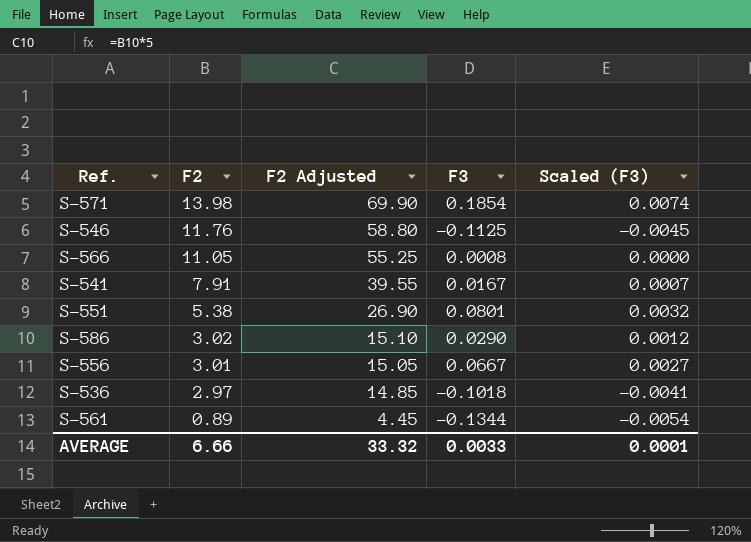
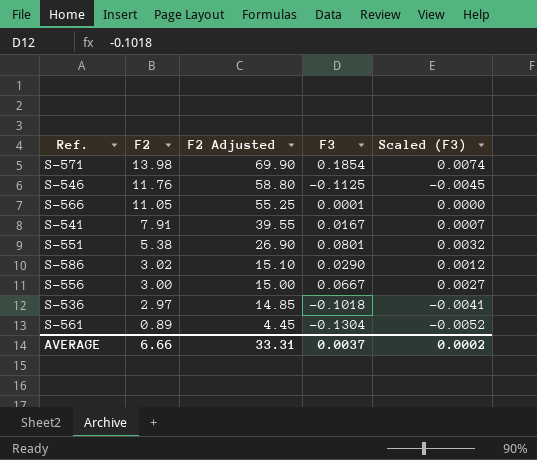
S-566 | F3: 0.0008 -> 0.0001
S-556 | F2: 3.01 -> 3.00
S-556 | F2 Adjusted: 15.05 -> 15.00
S-561 | F3: -0.1344 -> -0.1304
S-561 | Scaled (F3): -0.0054 -> -0.0052
AVERAGE | F2 Adjusted: 33.32 -> 33.31
AVERAGE | F3: 0.0033 -> 0.0037
AVERAGE | Scaled (F3): 0.0001 -> 0.0002

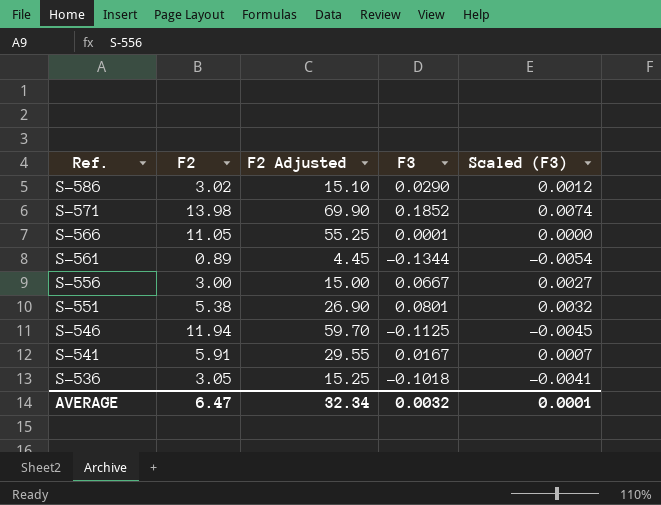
row order: F2 descending -> Ref. descending
S-571 | F3: 0.1854 -> 0.1852
S-561 | F3: -0.1304 -> -0.1344
S-561 | Scaled (F3): -0.0052 -> -0.0054
S-546 | F2: 11.76 -> 11.94
S-546 | F2 Adjusted: 58.80 -> 59.70
S-541 | F2: 7.91 -> 5.91
S-541 | F2 Adjusted: 39.55 -> 29.55
S-536 | F2: 2.97 -> 3.05
S-536 | F2 Adjusted: 14.85 -> 15.25
AVERAGE | F2: 6.66 -> 6.47
AVERAGE | F2 Adjusted: 33.31 -> 32.34
AVERAGE | F3: 0.0037 -> 0.0032
AVERAGE | Scaled (F3): 0.0002 -> 0.0001

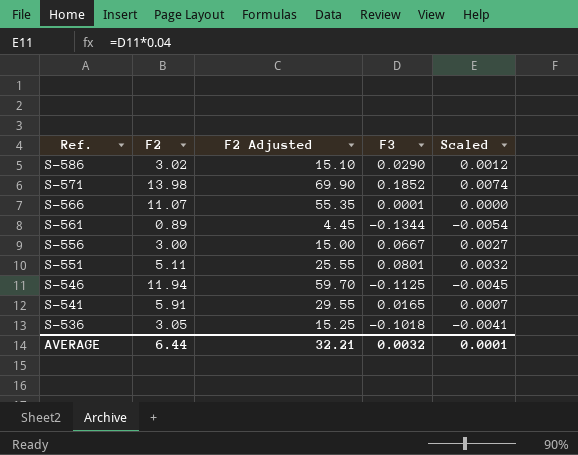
column name: Scaled (F3) -> Scaled
S-566 | F2: 11.05 -> 11.07
S-566 | F2 Adjusted: 55.25 -> 55.35
S-551 | F2: 5.38 -> 5.11
S-551 | F2 Adjusted: 26.90 -> 25.55
S-541 | F3: 0.0167 -> 0.0165
AVERAGE | F2: 6.47 -> 6.44
AVERAGE | F2 Adjusted: 32.34 -> 32.21

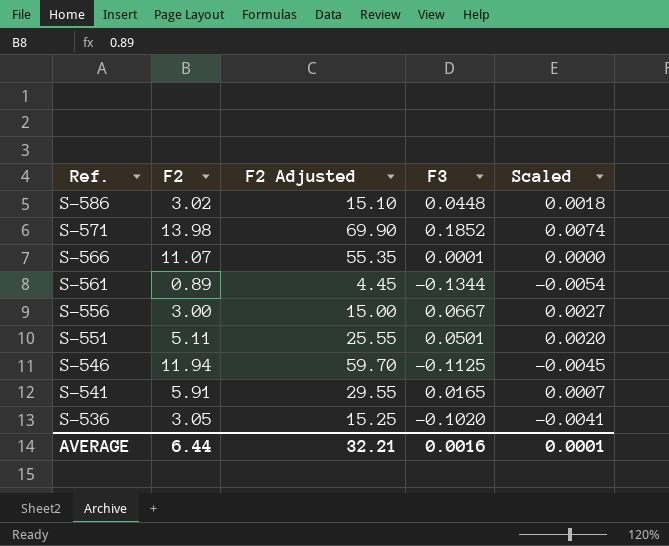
S-586 | F3: 0.0290 -> 0.0448
S-586 | Scaled: 0.0012 -> 0.0018
S-551 | F3: 0.0801 -> 0.0501
S-551 | Scaled: 0.0032 -> 0.0020
S-536 | F3: -0.1018 -> -0.1020
AVERAGE | F3: 0.0032 -> 0.0016

